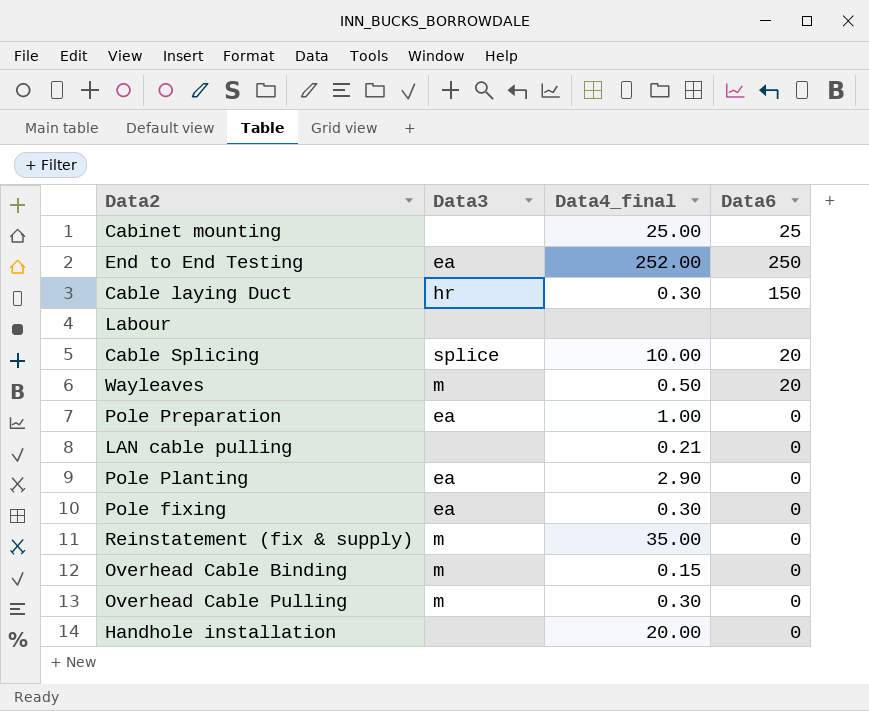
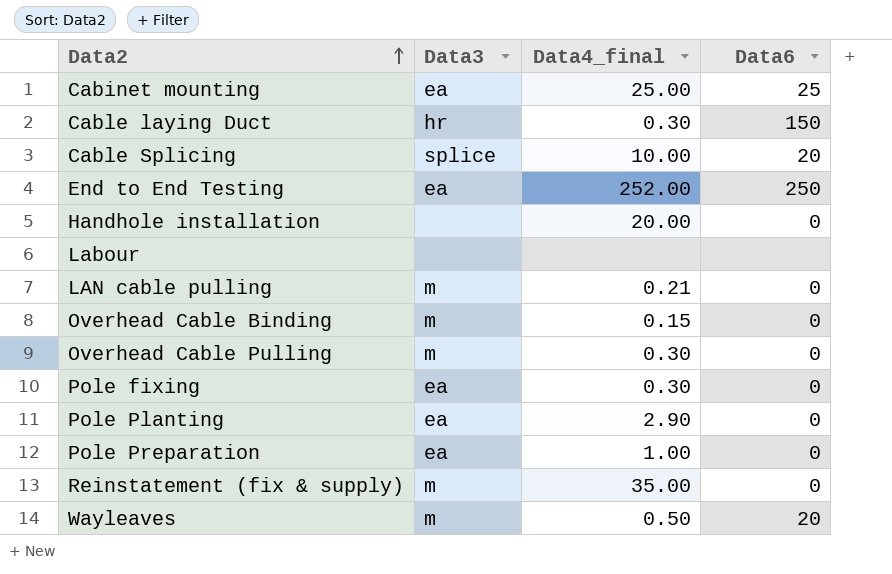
row order: none -> Data2 ascending
Cabinet mounting | Data3: none -> ea
LAN cable pulling | Data3: none -> m

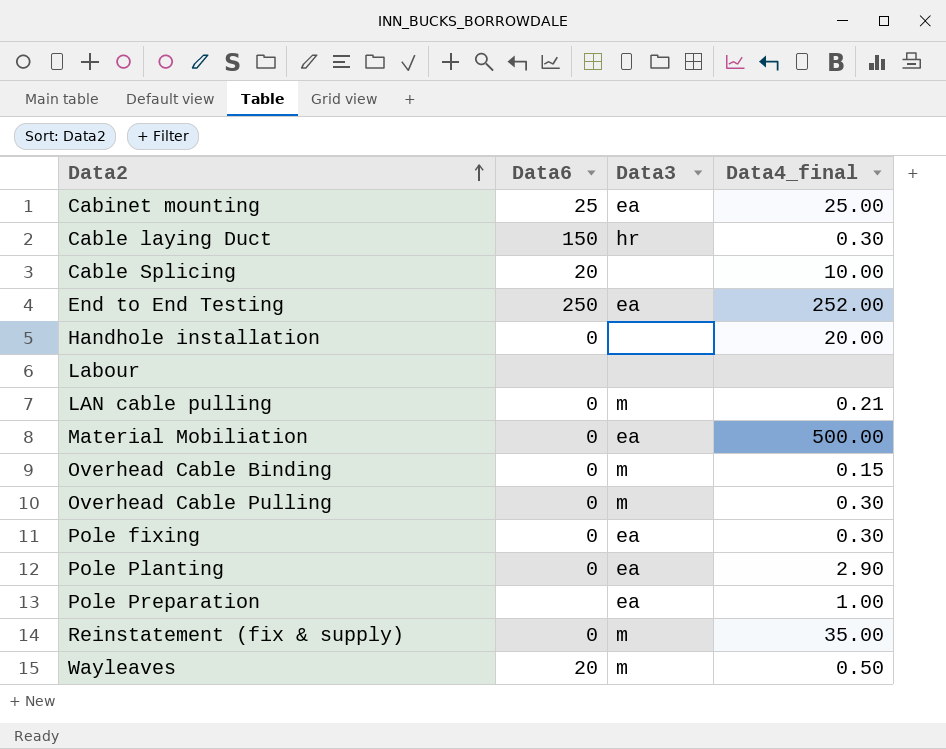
column Data6 | position: 4 -> 2
Cable Splicing | Data3: splice -> none
row Material Mobiliation: none -> 0 | ea | 500.00
Pole Preparation | Data6: 0 -> none

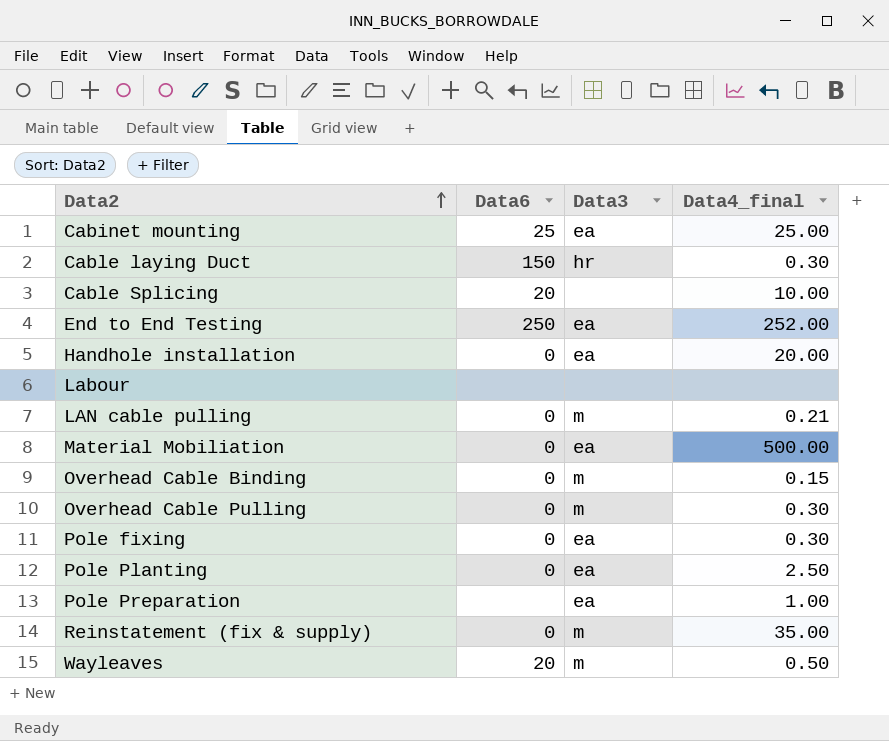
Handhole installation | Data3: none -> ea
Pole Planting | Data4_final: 2.90 -> 2.50

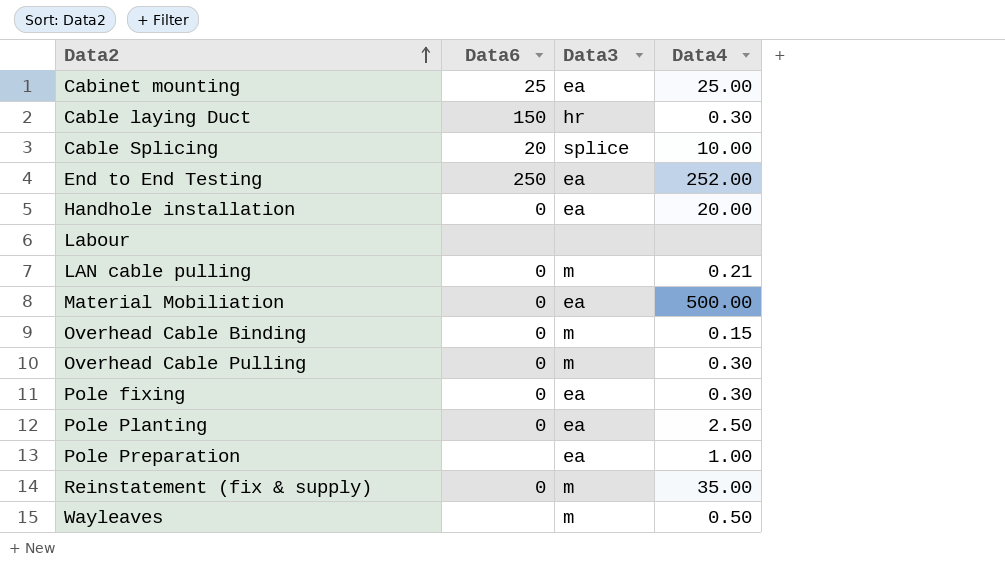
column name: Data4_final -> Data4
Cable Splicing | Data3: none -> splice
Wayleaves | Data6: 20 -> none

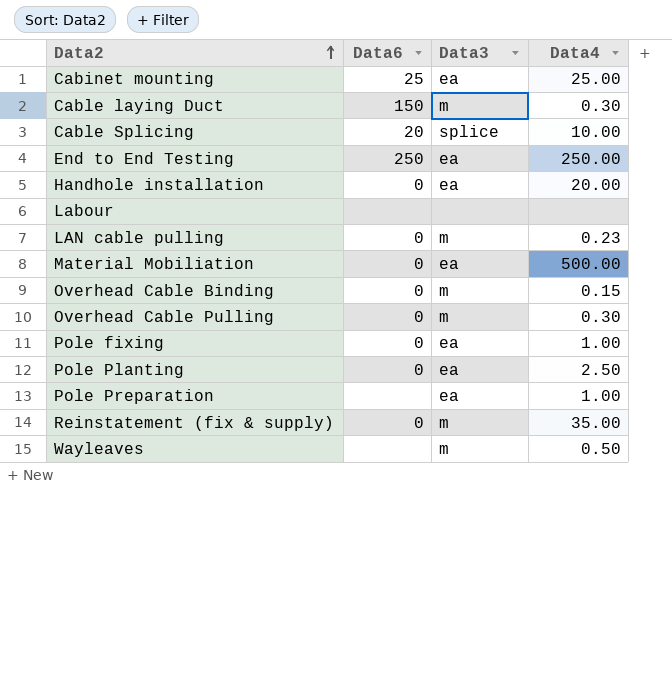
Cable laying Duct | Data3: hr -> m
End to End Testing | Data4: 252.00 -> 250.00
LAN cable pulling | Data4: 0.21 -> 0.23
Pole fixing | Data4: 0.30 -> 1.00

